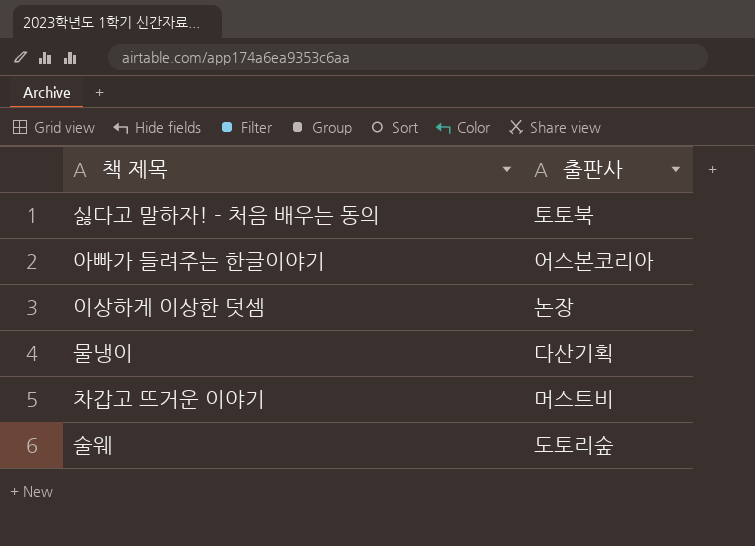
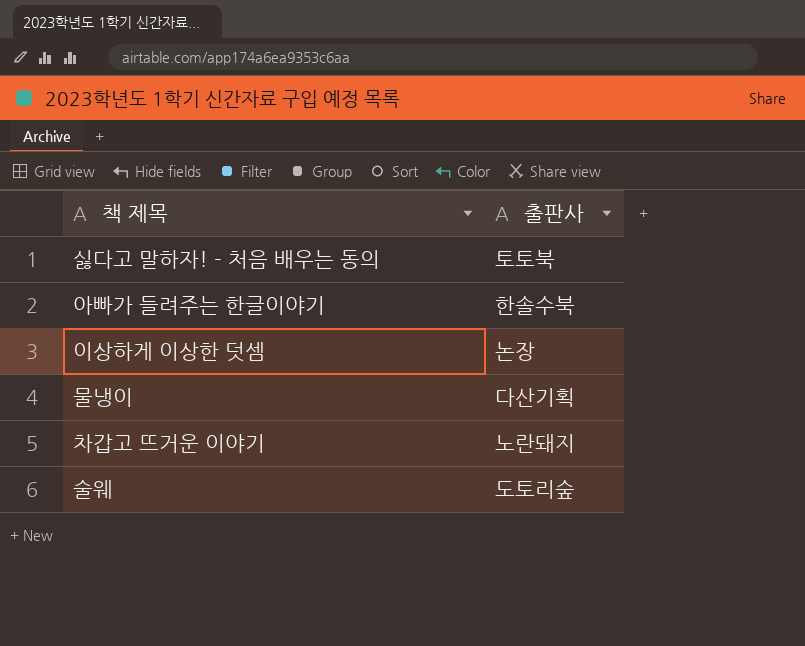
아빠가 들려주는 한글이야기 | 출판사: 어스본코리아 -> 한솔수북
차갑고 뜨거운 이야기 | 출판사: 머스트비 -> 노란돼지

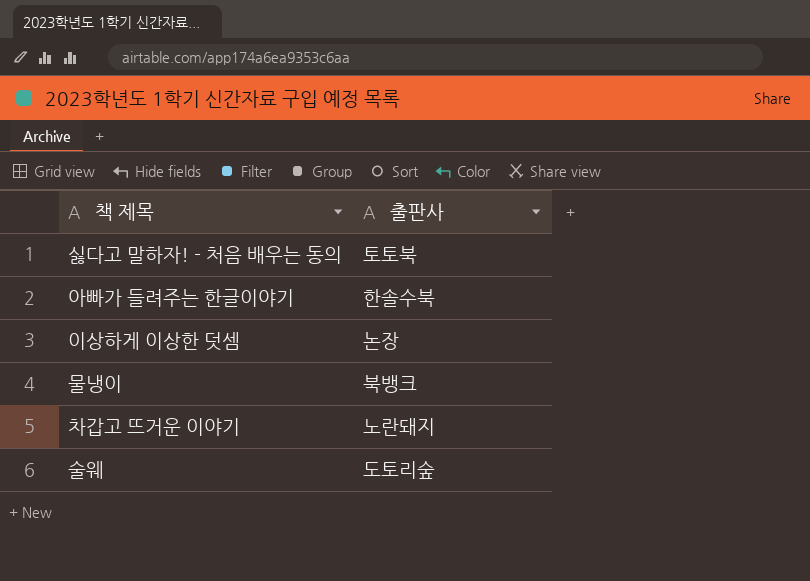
물냉이 | 출판사: 다산기획 -> 북뱅크

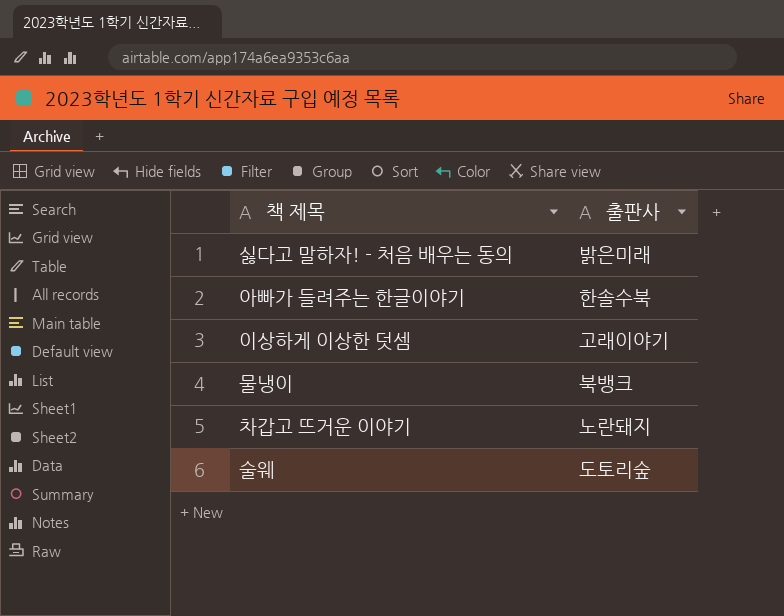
싫다고 말하자! - 처음 배우는 동의 | 출판사: 토토북 -> 밝은미래
이상하게 이상한 덧셈 | 출판사: 논장 -> 고래이야기

